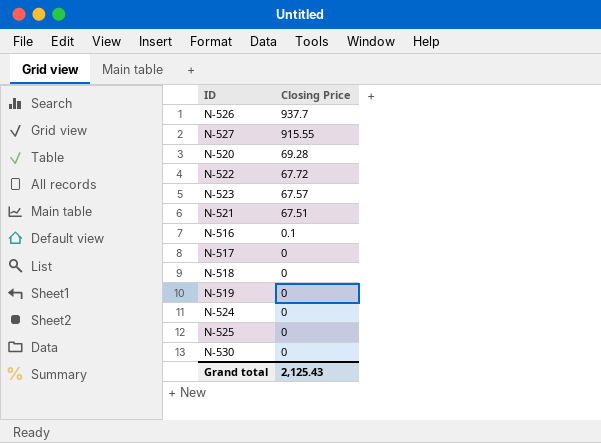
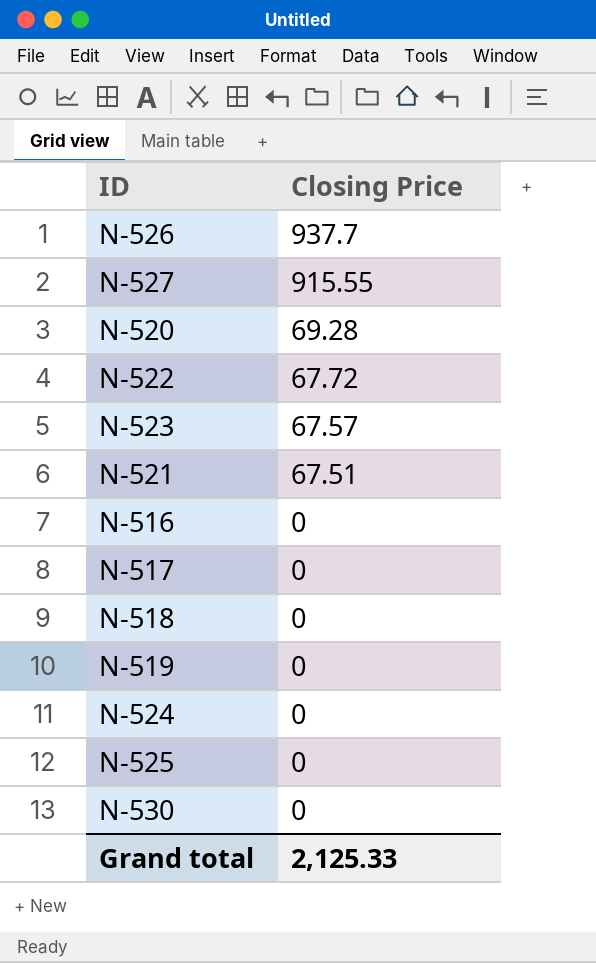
N-516 | Closing Price: 0.1 -> 0
Grand total | Closing Price: 2,125.43 -> 2,125.33

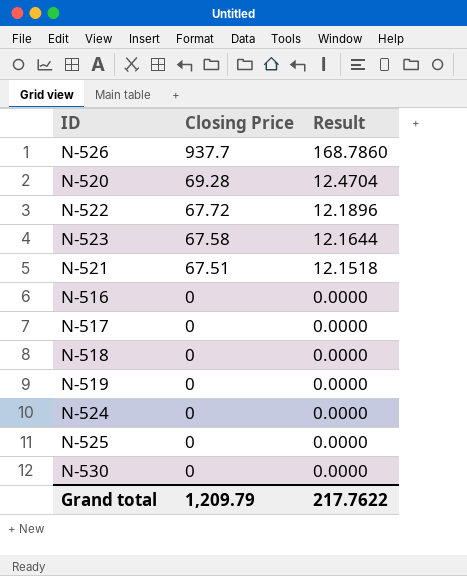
column Result | formula: none -> [Closing Price] * 0.18
row N-527: 915.55 -> none
N-523 | Closing Price: 67.57 -> 67.58
Grand total | Closing Price: 2,125.33 -> 1,209.79

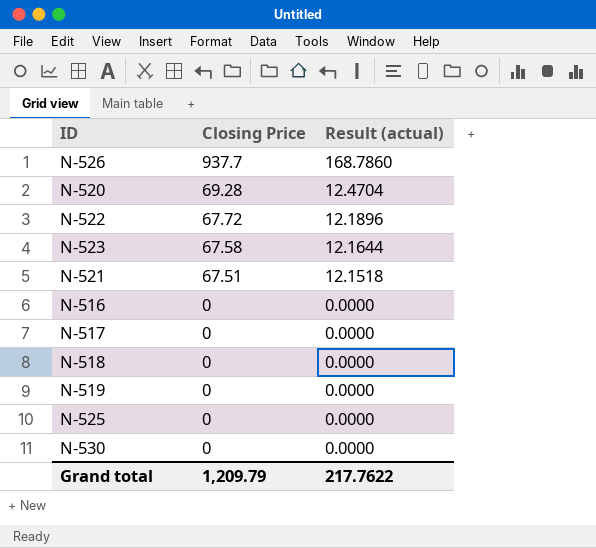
column name: Result -> Result (actual)
row N-524: 0 | 0.0000 -> none

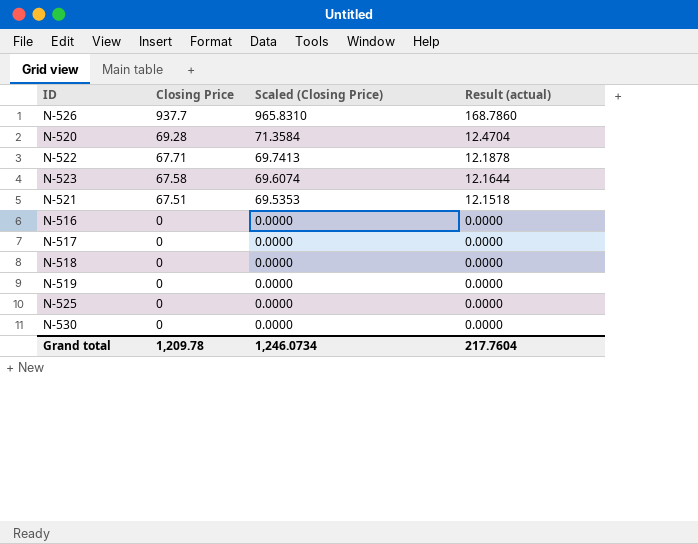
column Scaled (Closing Price) | formula: none -> [Closing Price] * 1.03
N-522 | Closing Price: 67.72 -> 67.71
N-522 | Result (actual): 12.1896 -> 12.1878
Grand total | Closing Price: 1,209.79 -> 1,209.78
Grand total | Result (actual): 217.7622 -> 217.7604

